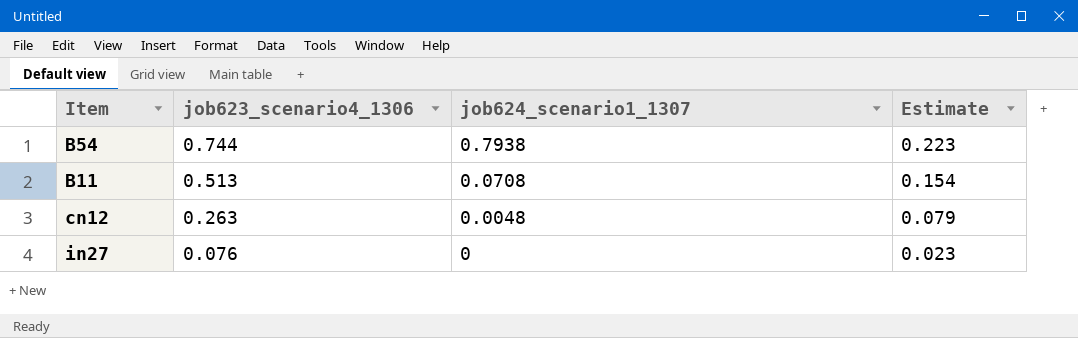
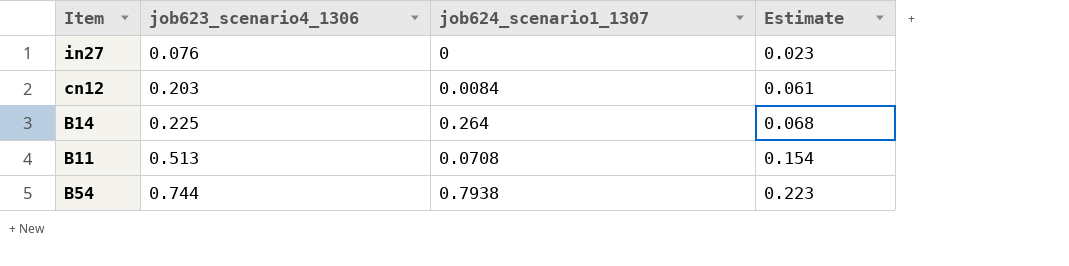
row order: job623_scenario4_1306 descending -> job623_scenario4_1306 ascending
cn12 | job623_scenario4_1306: 0.263 -> 0.203
cn12 | job624_scenario1_1307: 0.0048 -> 0.0084
cn12 | Estimate: 0.079 -> 0.061
row B14: none -> 0.225 | 0.264 | 0.068

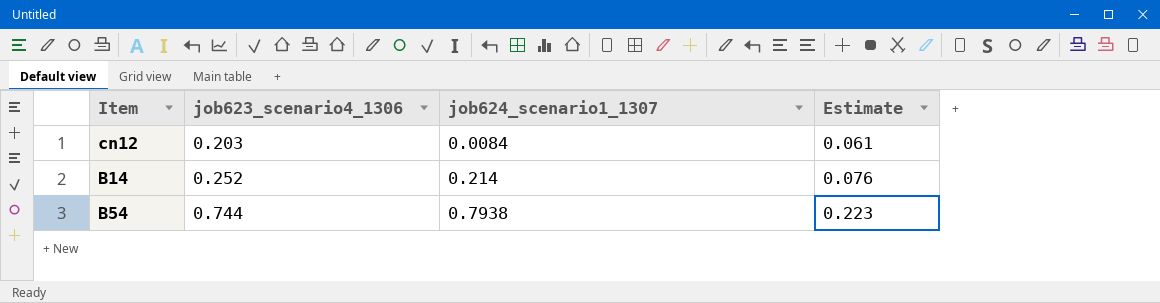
row in27: 0.076 | 0 | 0.023 -> none
row B11: 0.513 | 0.0708 | 0.154 -> none
B14 | job623_scenario4_1306: 0.225 -> 0.252
B14 | job624_scenario1_1307: 0.264 -> 0.214
B14 | Estimate: 0.068 -> 0.076

